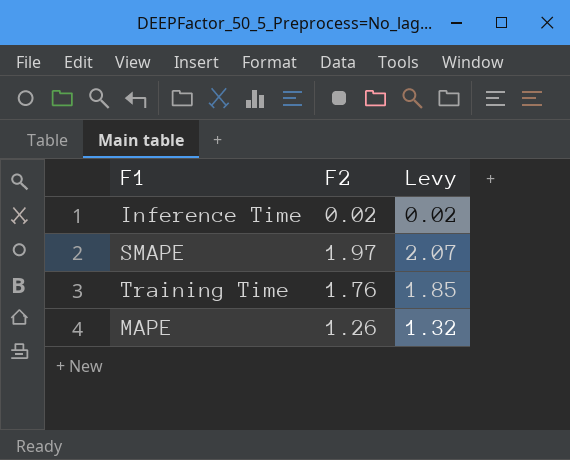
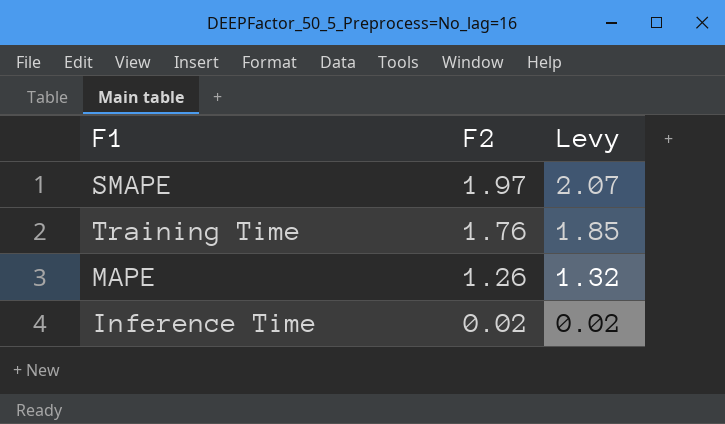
row order: none -> F2 descending

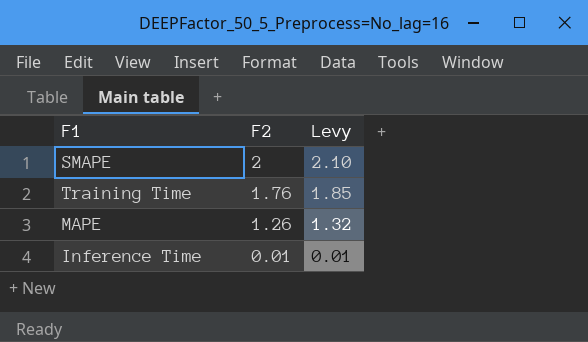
SMAPE | F2: 1.97 -> 2
SMAPE | Levy: 2.07 -> 2.10
Inference Time | F2: 0.02 -> 0.01
Inference Time | Levy: 0.02 -> 0.01

